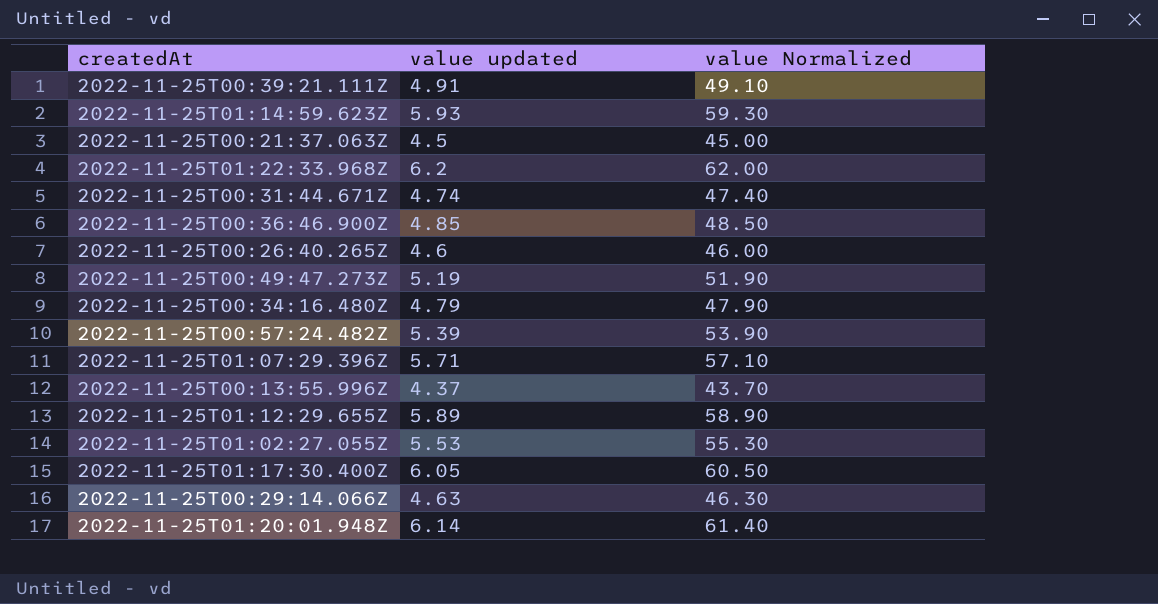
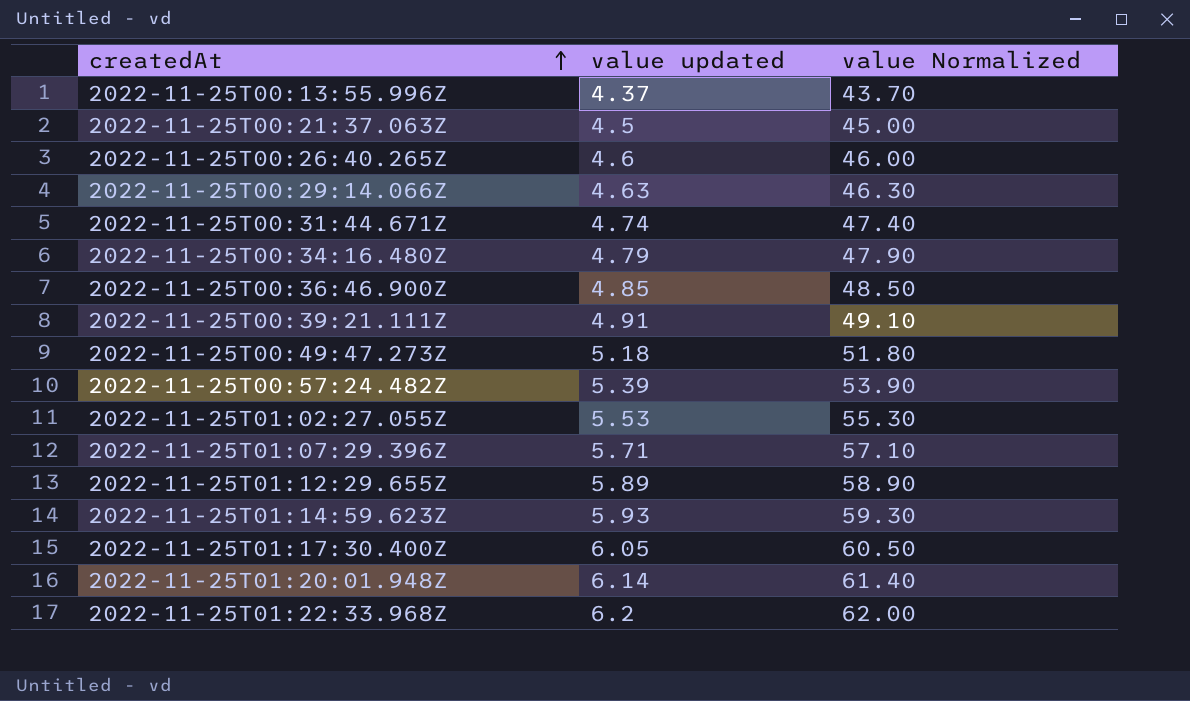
row order: none -> createdAt ascending
2022-11-25T00:49:47.273Z | value updated: 5.19 -> 5.18
2022-11-25T00:49:47.273Z | value Normalized: 51.90 -> 51.80

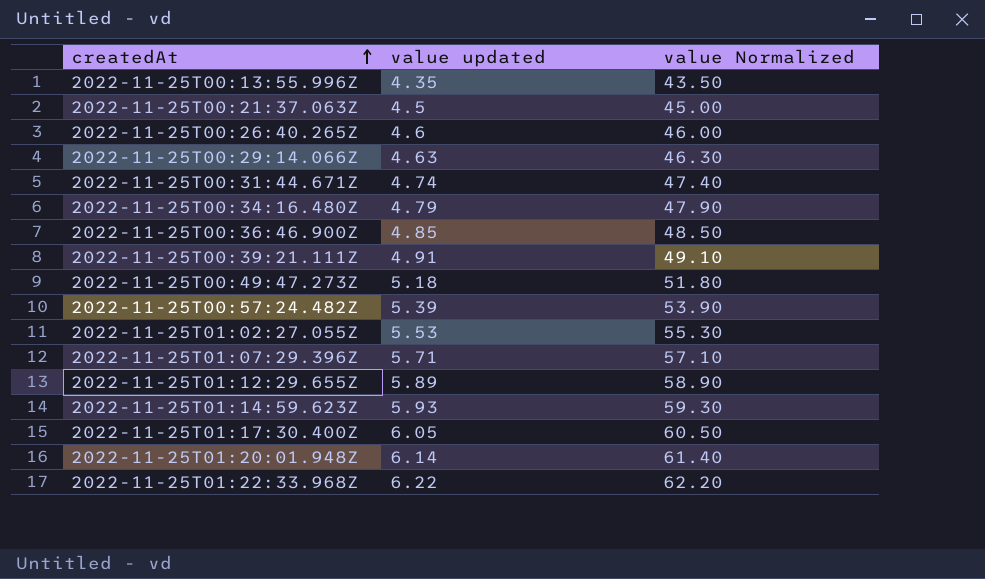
2022-11-25T00:13:55.996Z | value updated: 4.37 -> 4.35
2022-11-25T00:13:55.996Z | value Normalized: 43.70 -> 43.50
2022-11-25T01:22:33.968Z | value updated: 6.2 -> 6.22
2022-11-25T01:22:33.968Z | value Normalized: 62.00 -> 62.20

